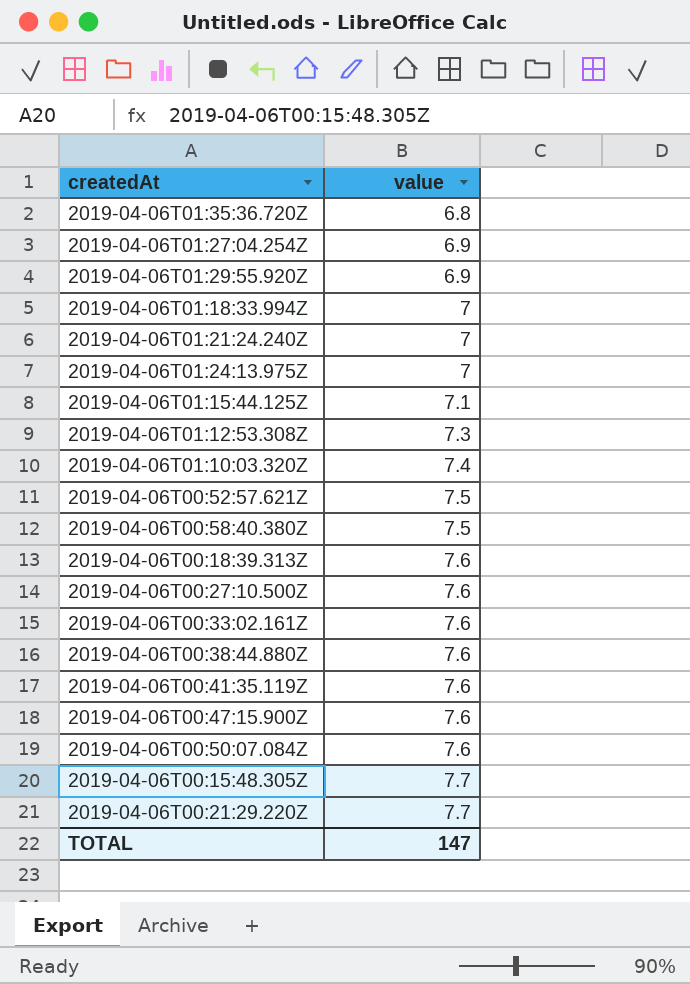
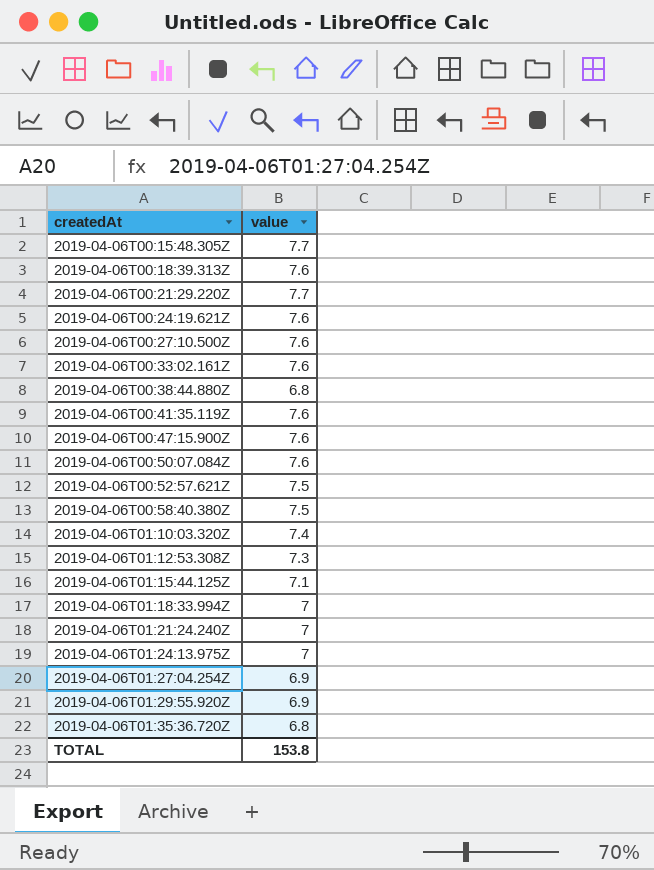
row order: value ascending -> createdAt ascending
row 2019-04-06T00:24:19.621Z: none -> 7.6
2019-04-06T00:38:44.880Z | value: 7.6 -> 6.8
TOTAL | value: 147 -> 153.8

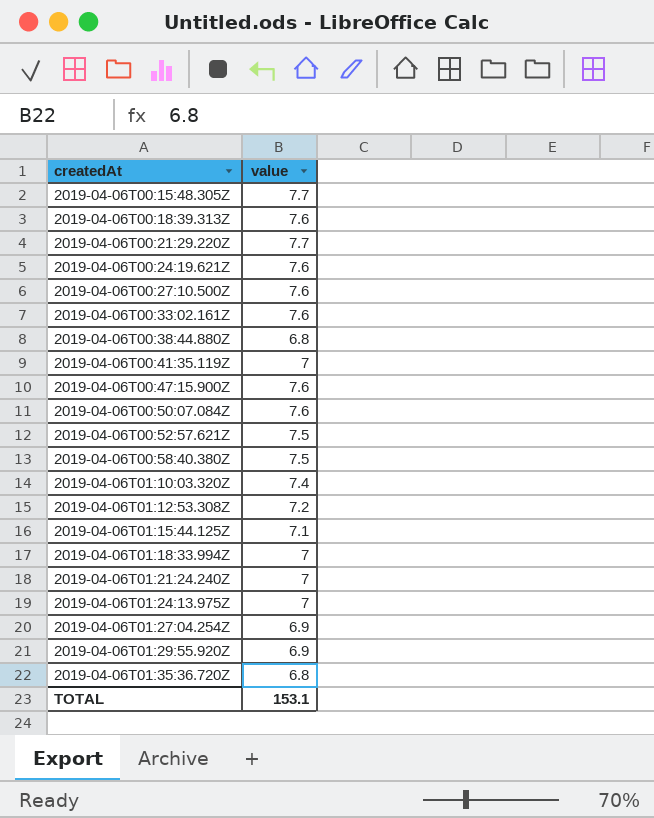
2019-04-06T00:41:35.119Z | value: 7.6 -> 7
2019-04-06T01:12:53.308Z | value: 7.3 -> 7.2
TOTAL | value: 153.8 -> 153.1

